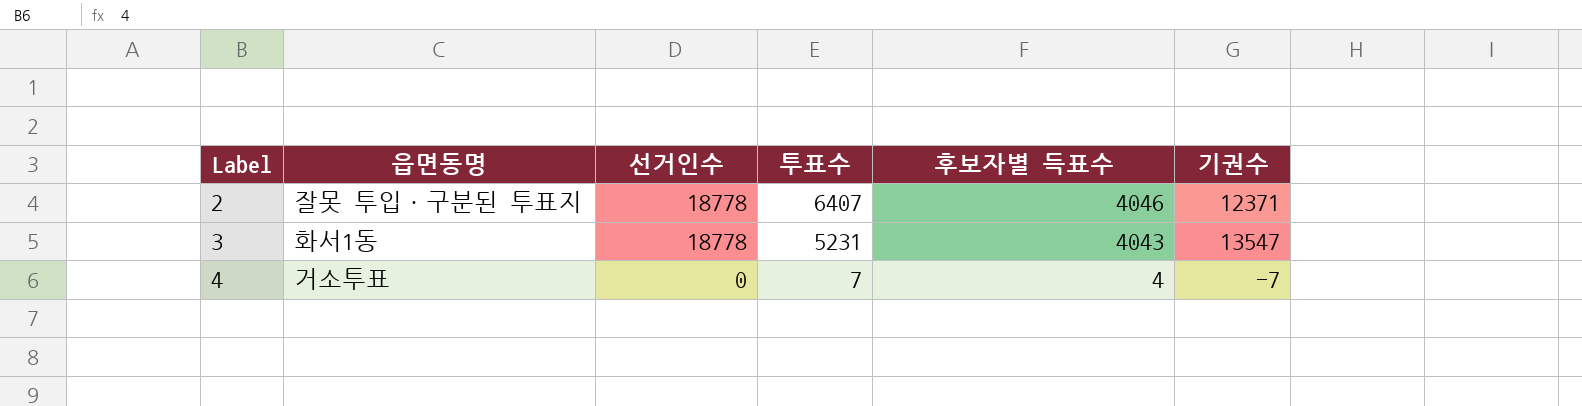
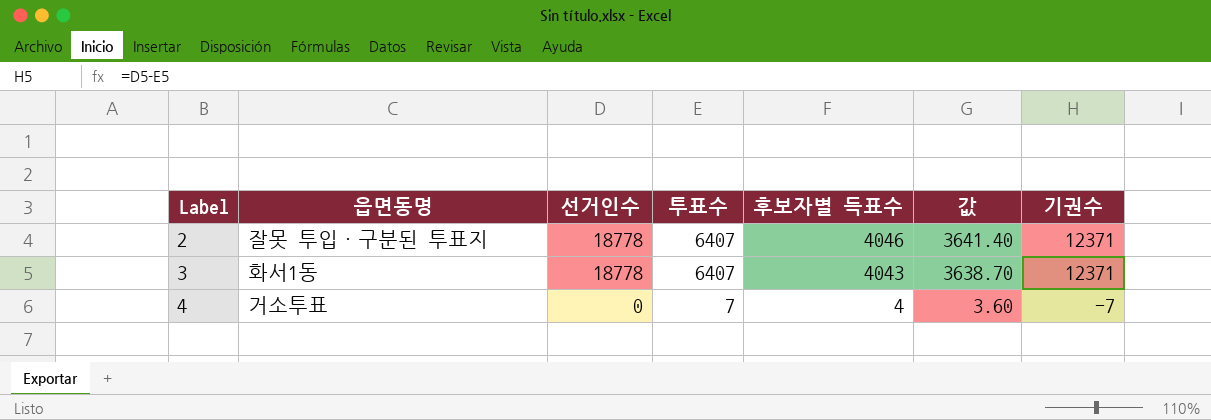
column 값 | formula: none -> [후보자별 득표수] * 0.9
3 | 투표수: 5231 -> 6407
3 | 기권수: 13547 -> 12371

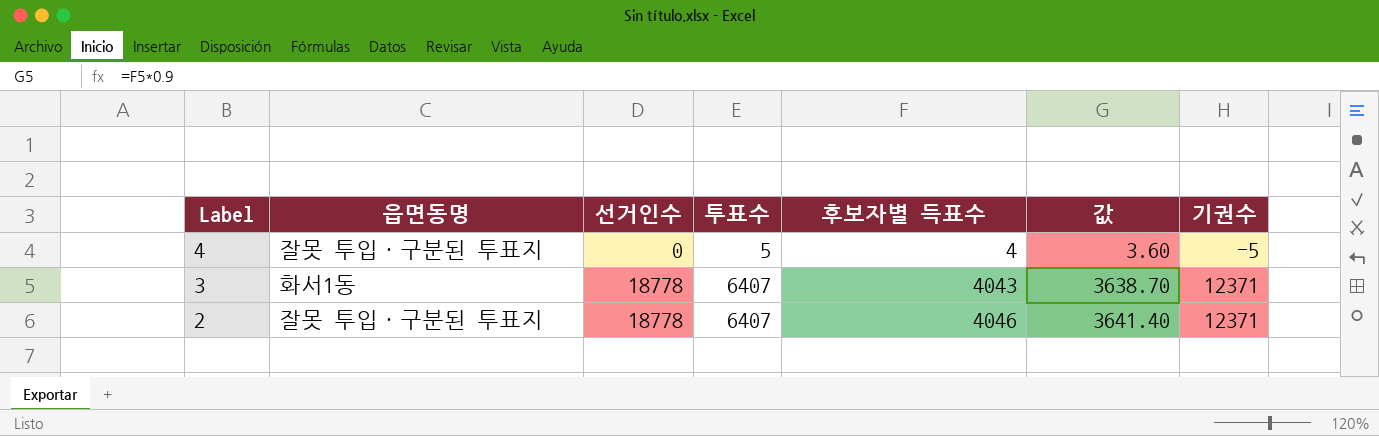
row order: Label ascending -> Label descending
4 | 읍면동명: 거소투표 -> 잘못 투입·구분된 투표지
4 | 투표수: 7 -> 5
4 | 기권수: -7 -> -5

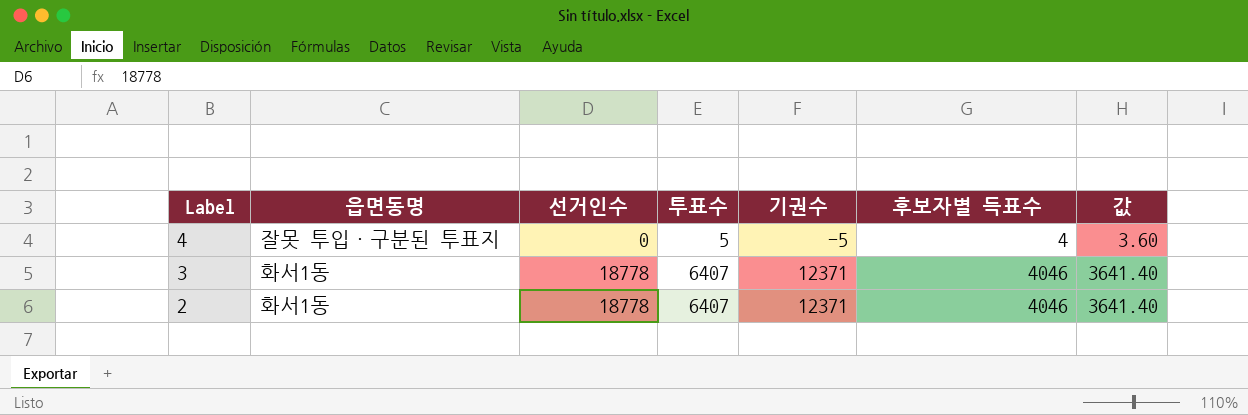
column 기권수 | position: 7 -> 5
3 | 후보자별 득표수: 4043 -> 4046
3 | 값: 3638.70 -> 3641.40
2 | 읍면동명: 잘못 투입·구분된 투표지 -> 화서1동

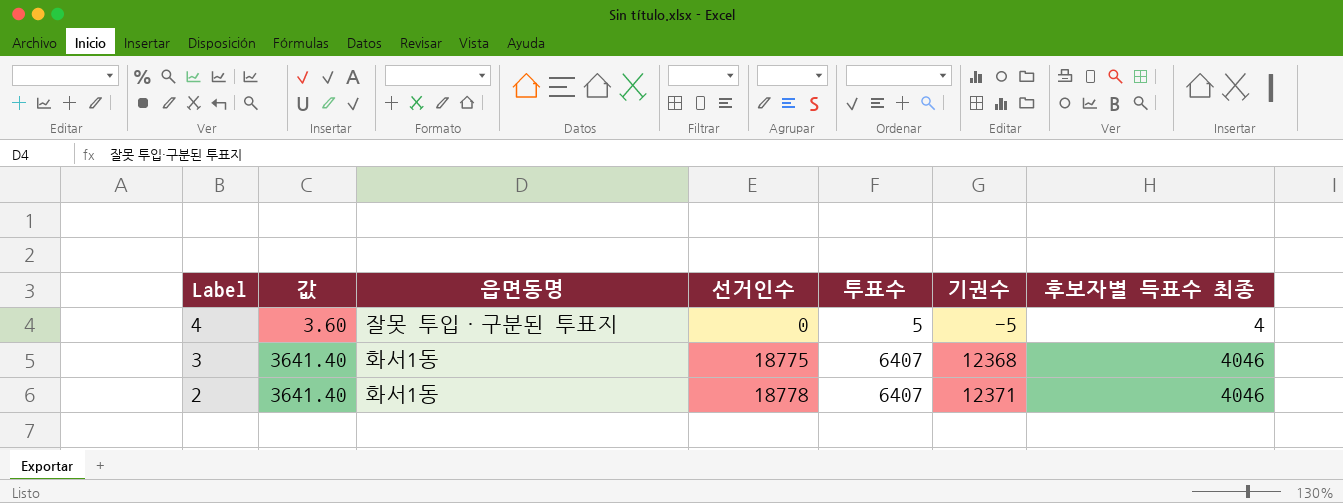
column 값 | position: 7 -> 2
column name: 후보자별 득표수 -> 후보자별 득표수 최종
3 | 선거인수: 18778 -> 18775
3 | 기권수: 12371 -> 12368

